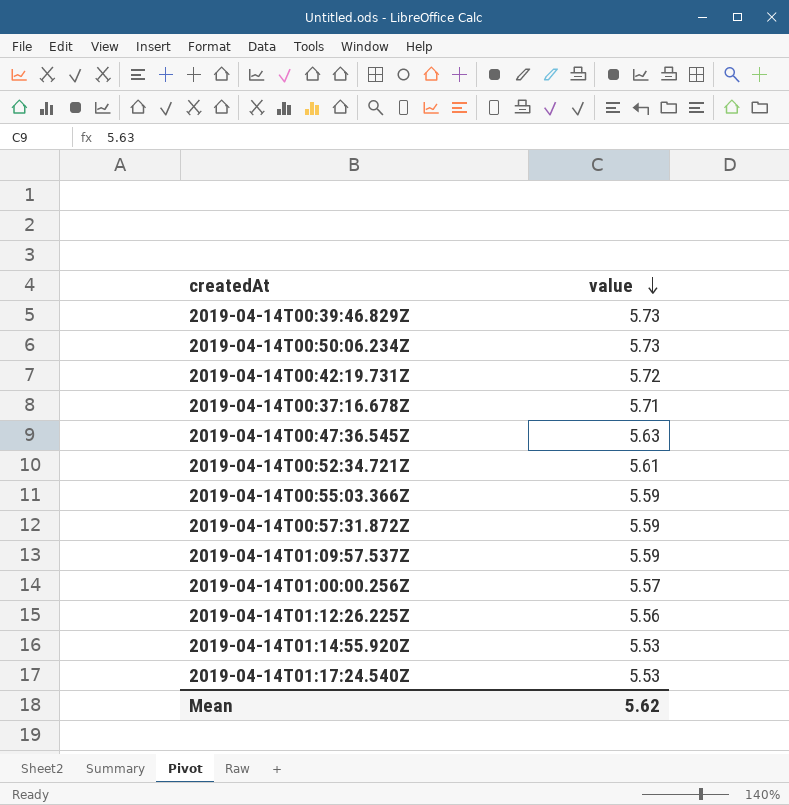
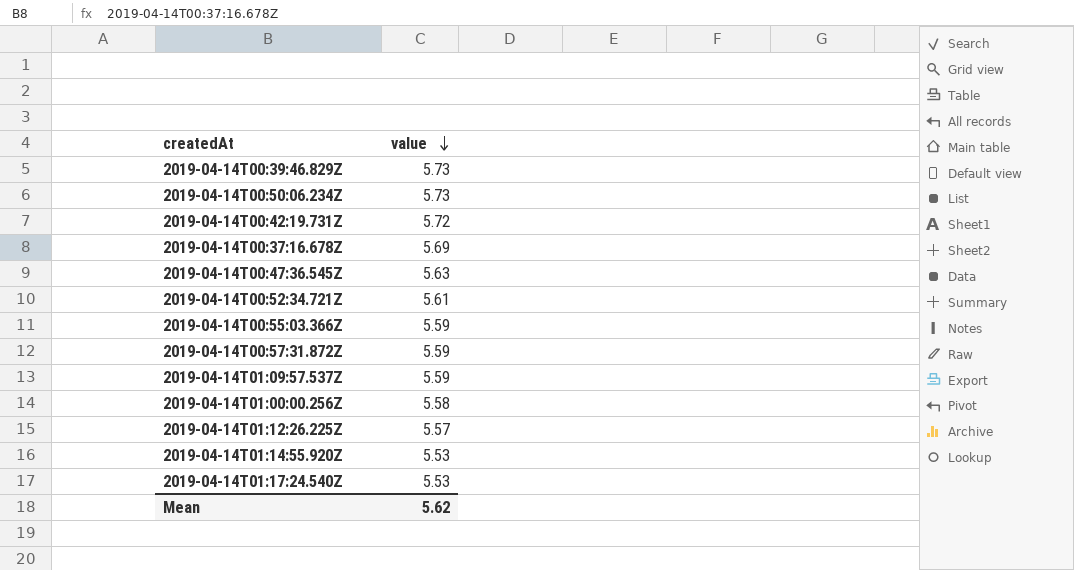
2019-04-14T00:37:16.678Z | value: 5.71 -> 5.69
2019-04-14T01:00:00.256Z | value: 5.57 -> 5.58
2019-04-14T01:12:26.225Z | value: 5.56 -> 5.57

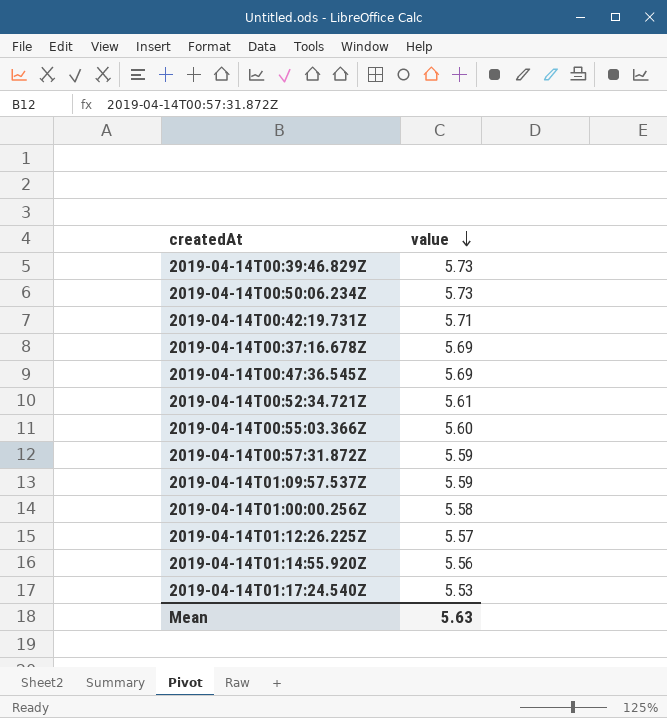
2019-04-14T00:42:19.731Z | value: 5.72 -> 5.71
2019-04-14T00:47:36.545Z | value: 5.63 -> 5.69
2019-04-14T00:55:03.366Z | value: 5.59 -> 5.60
2019-04-14T01:14:55.920Z | value: 5.53 -> 5.56
Mean | value: 5.62 -> 5.63

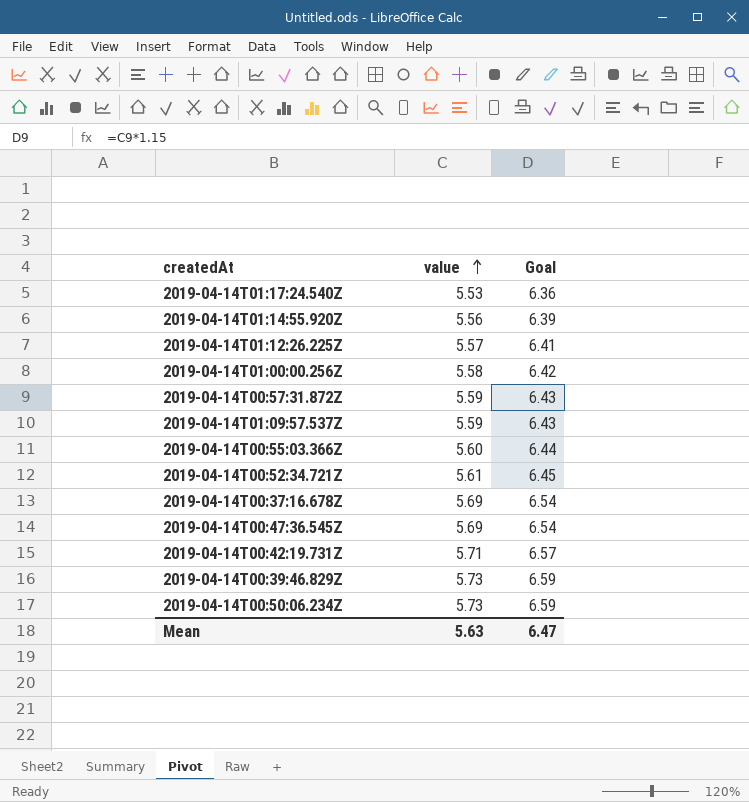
row order: value descending -> value ascending
column Goal | formula: none -> [value] * 1.15

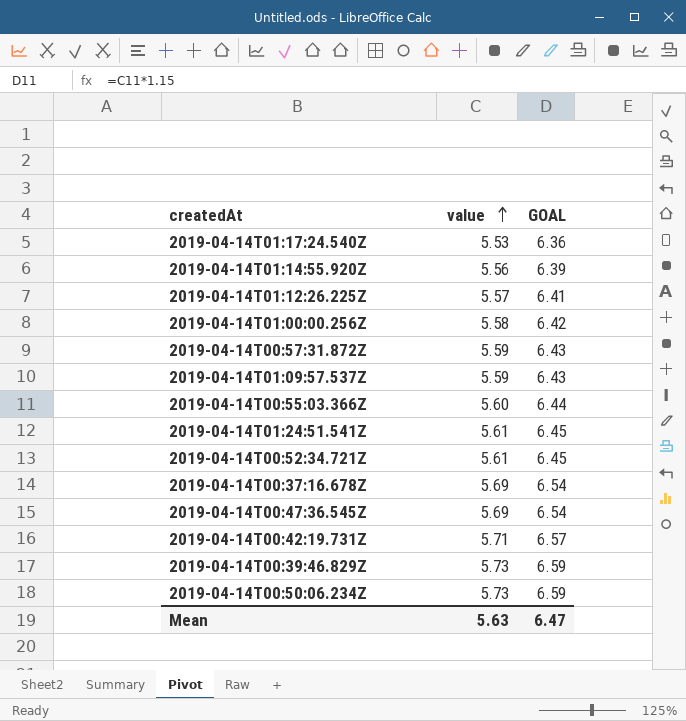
column name: Goal -> GOAL
row 2019-04-14T01:24:51.541Z: none -> 5.61 | 6.45

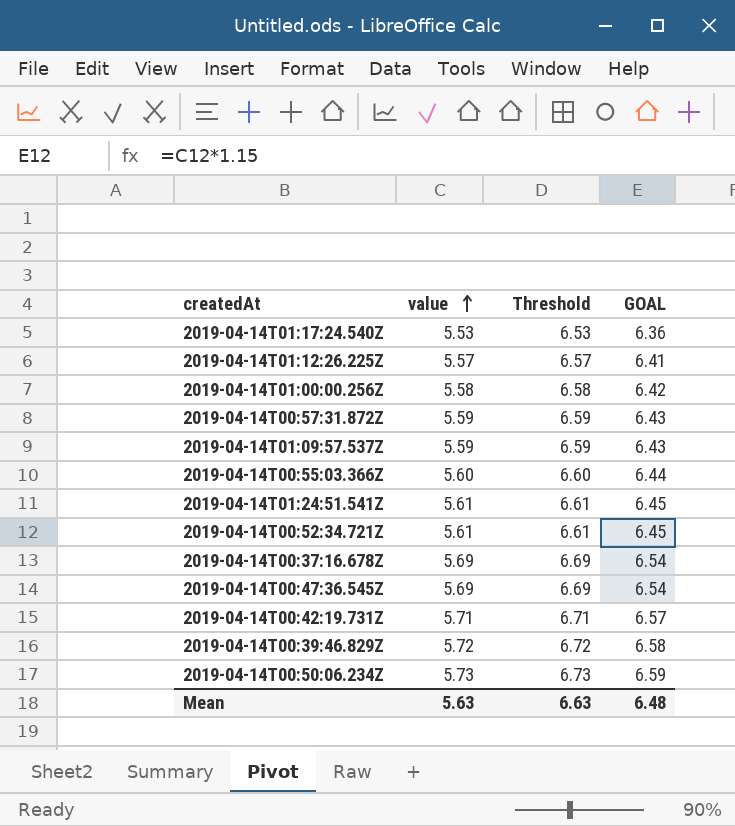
column Threshold | formula: none -> [value] + 1
row 2019-04-14T01:14:55.920Z: 5.56 | 6.39 -> none
2019-04-14T00:39:46.829Z | value: 5.73 -> 5.72
2019-04-14T00:39:46.829Z | GOAL: 6.59 -> 6.58
Mean | GOAL: 6.47 -> 6.48

